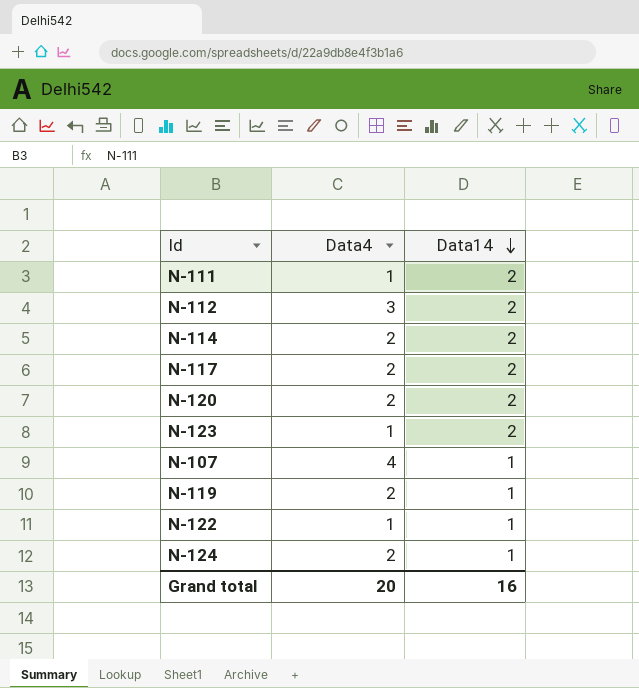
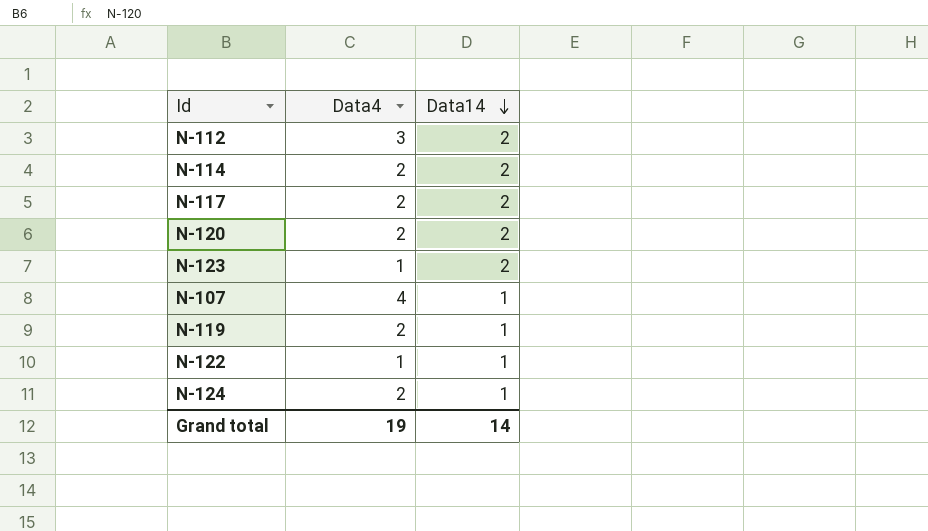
row N-111: 1 | 2 -> none
Grand total | Data4: 20 -> 19
Grand total | Data14: 16 -> 14

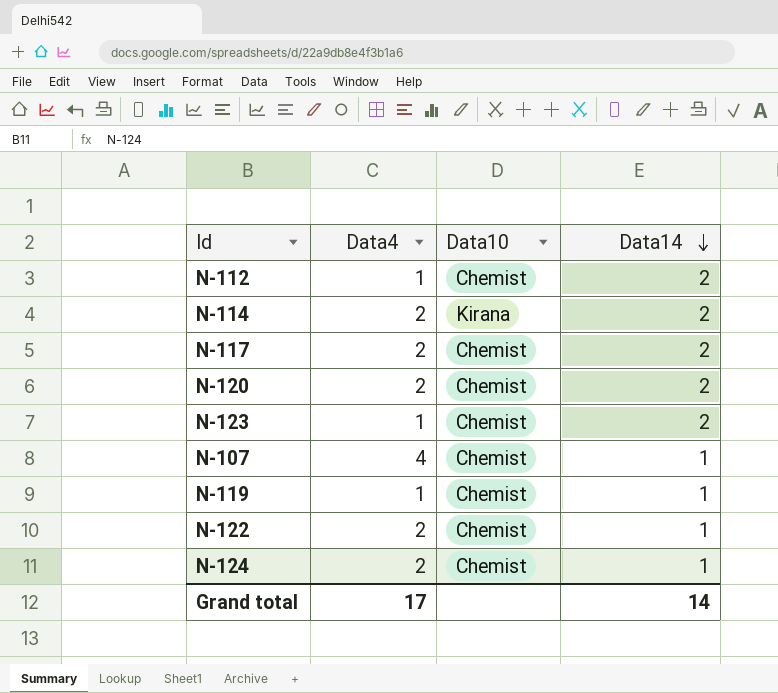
column Data10 | position: none -> 3
N-112 | Data4: 3 -> 1
N-119 | Data4: 2 -> 1
N-122 | Data4: 1 -> 2
Grand total | Data4: 19 -> 17

